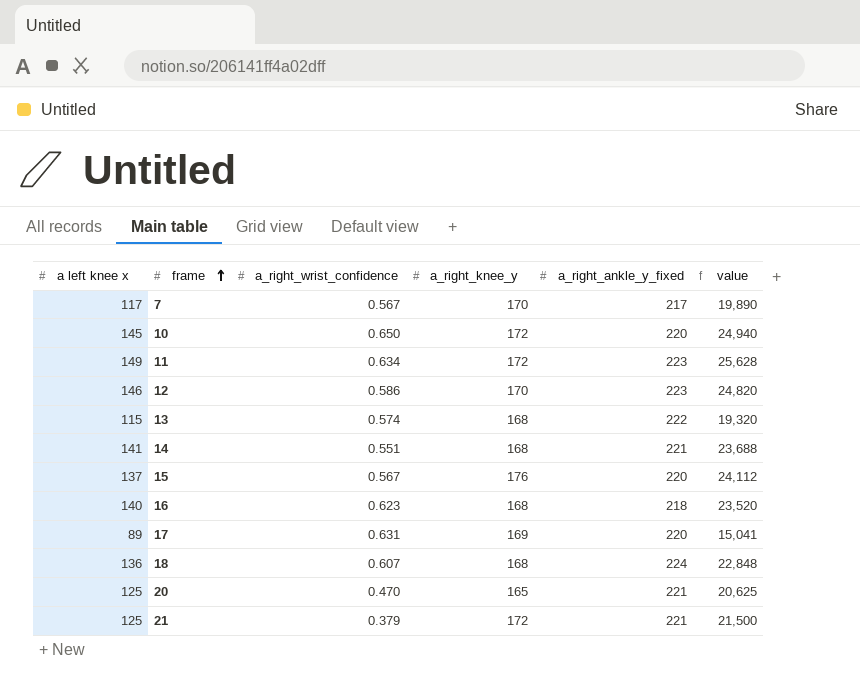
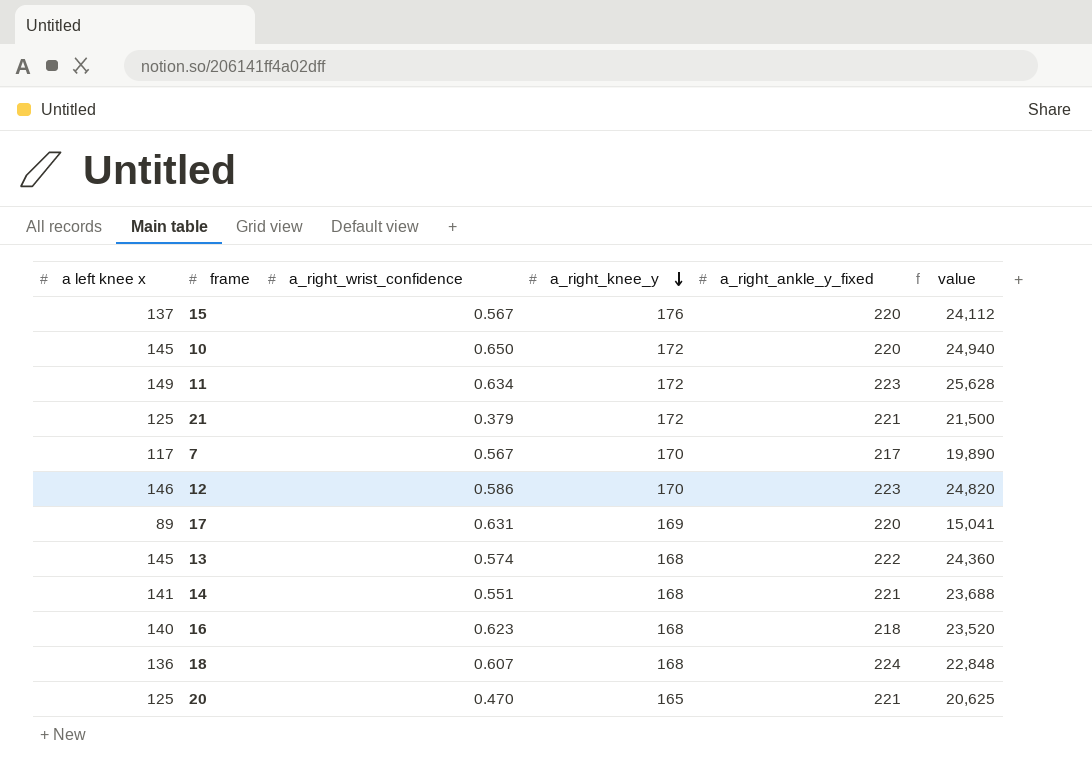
row order: frame ascending -> a_right_knee_y descending
13 | a left knee x: 115 -> 145
13 | value: 19,320 -> 24,360

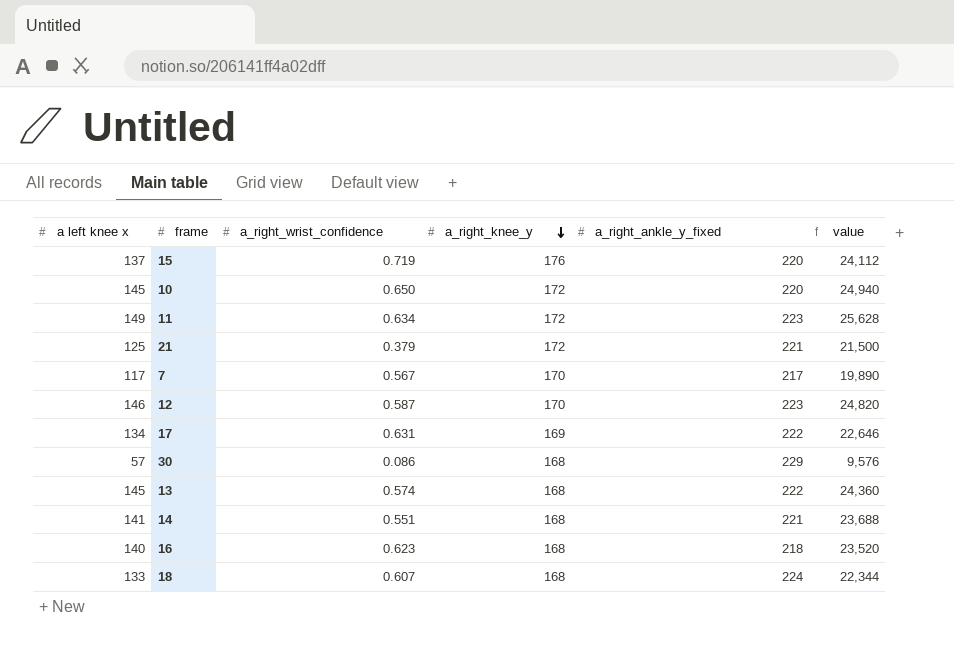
row 20: 125 | 0.470 | 165 | 221 | 20,625 -> none
15 | a_right_wrist_confidence: 0.567 -> 0.719
12 | a_right_wrist_confidence: 0.586 -> 0.587
17 | a left knee x: 89 -> 134
17 | a_right_ankle_y_fixed: 220 -> 222
17 | value: 15,041 -> 22,646
row 30: none -> 57 | 0.086 | 168 | 229 | 9,576
18 | a left knee x: 136 -> 133
18 | value: 22,848 -> 22,344

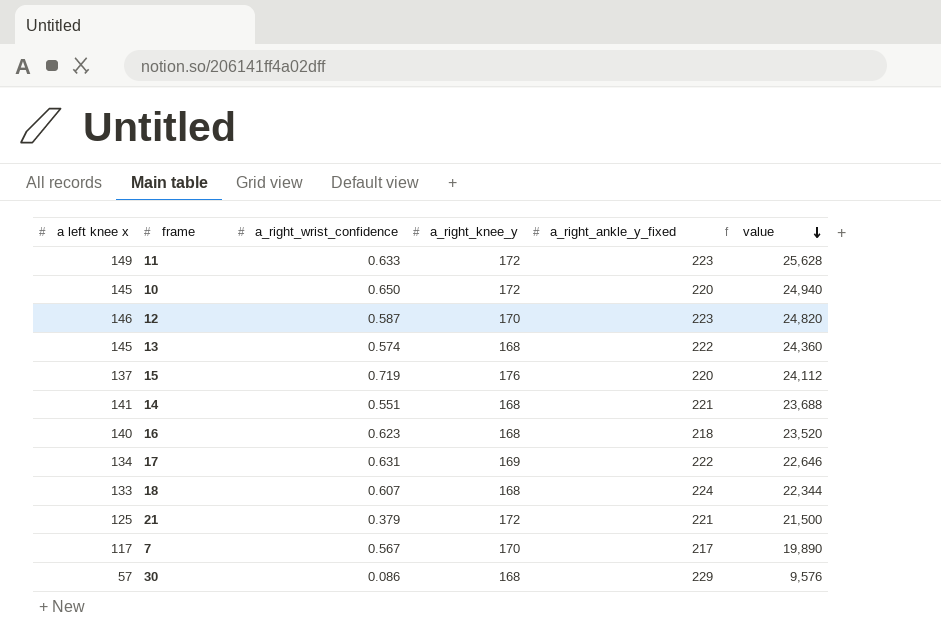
row order: a_right_knee_y descending -> value descending
11 | a_right_wrist_confidence: 0.634 -> 0.633

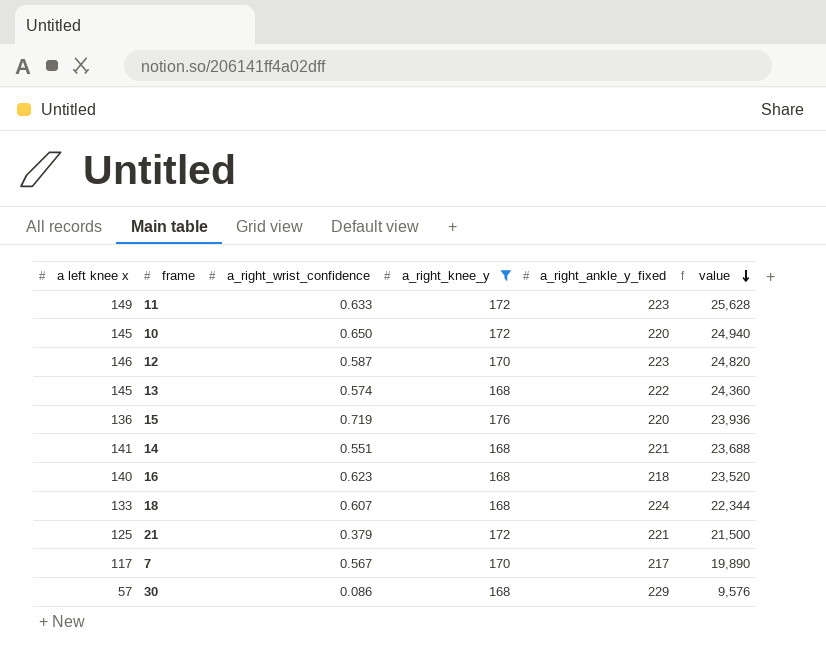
filter: none -> a_right_knee_y != 169
15 | a left knee x: 137 -> 136
15 | value: 24,112 -> 23,936

